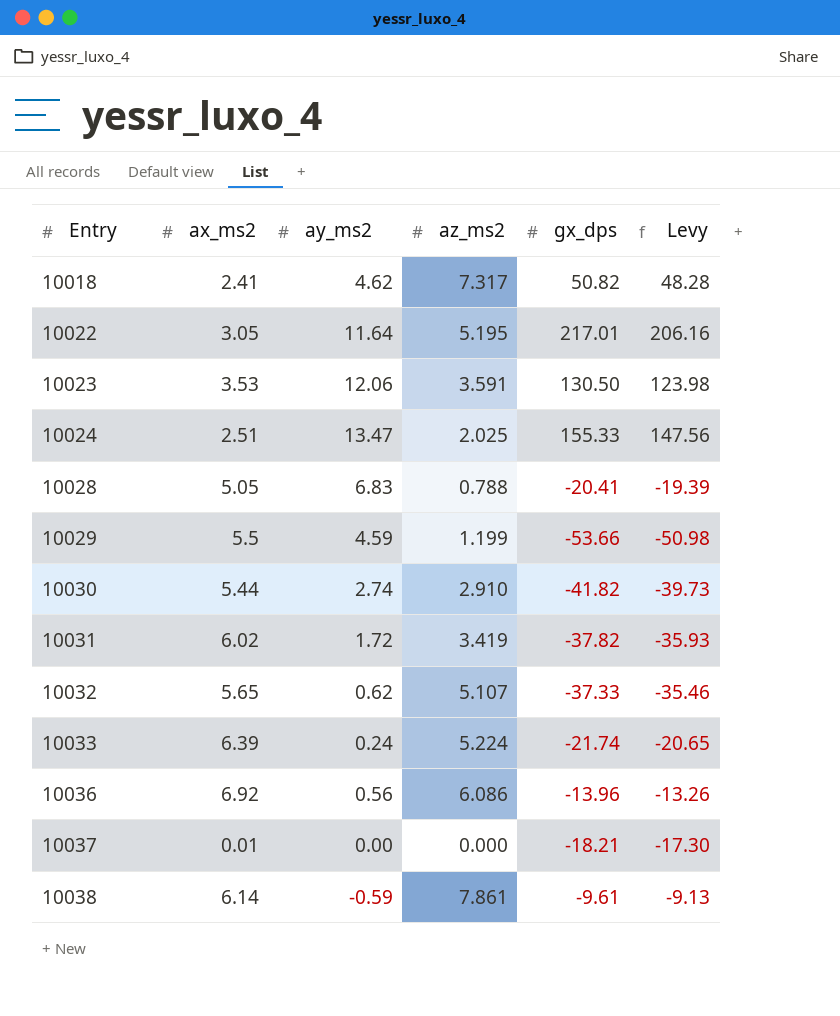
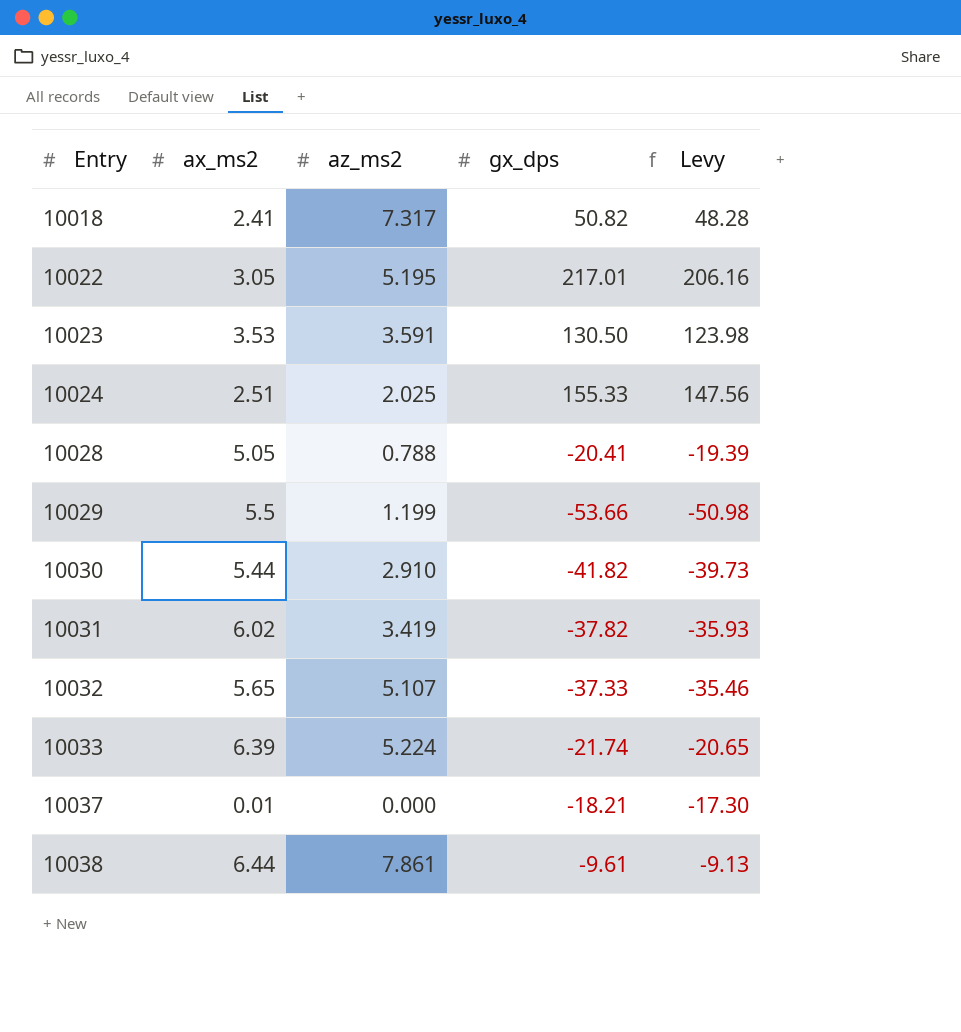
column ay_ms2 | position: 3 -> none
row 10036: 6.92 | 0.56 | 6.086 | -13.96 | -13.26 -> none
10038 | ax_ms2: 6.14 -> 6.44

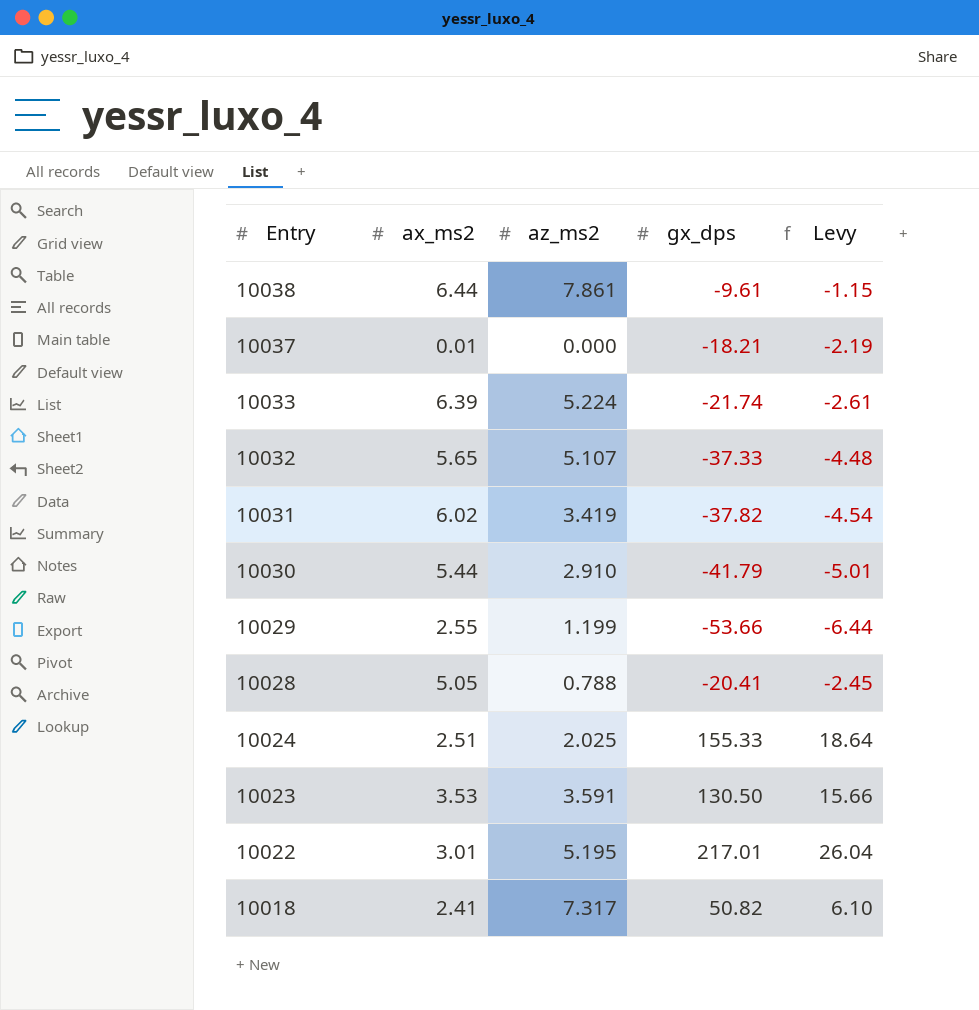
row order: Entry ascending -> Entry descending
column Levy | formula: [gx_dps] * 0.95 -> [gx_dps] * 0.12
10030 | gx_dps: -41.82 -> -41.79
10029 | ax_ms2: 5.5 -> 2.55
10022 | ax_ms2: 3.05 -> 3.01

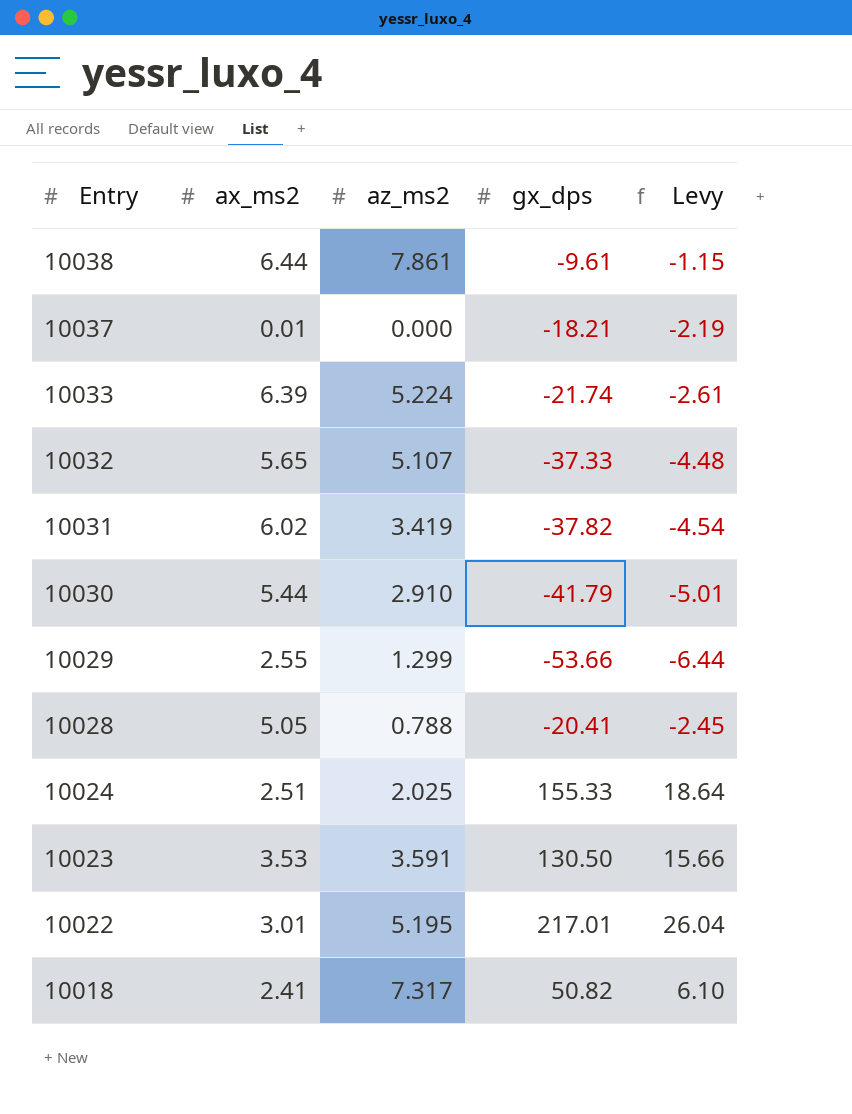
10029 | az_ms2: 1.199 -> 1.299

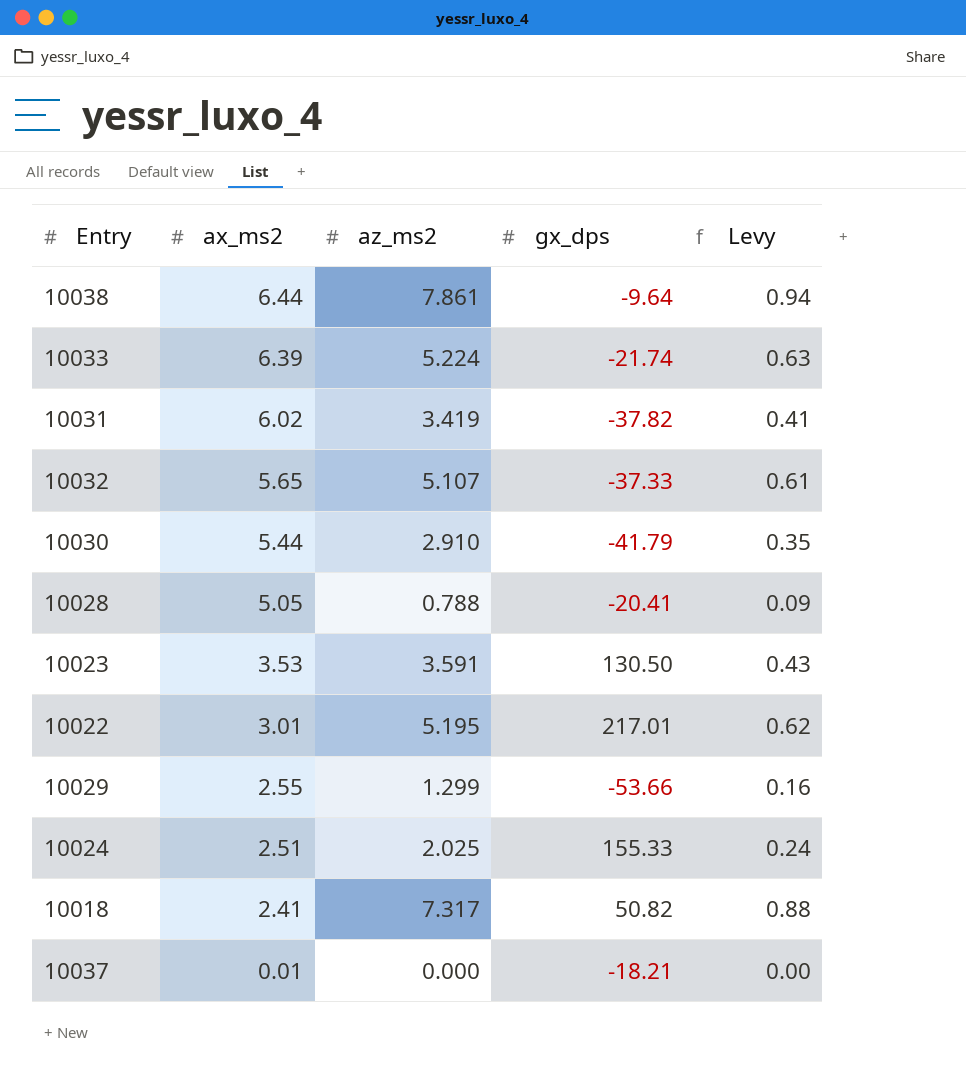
row order: Entry descending -> ax_ms2 descending
column Levy | formula: [gx_dps] * 0.12 -> [az_ms2] * 0.12
10038 | gx_dps: -9.61 -> -9.64

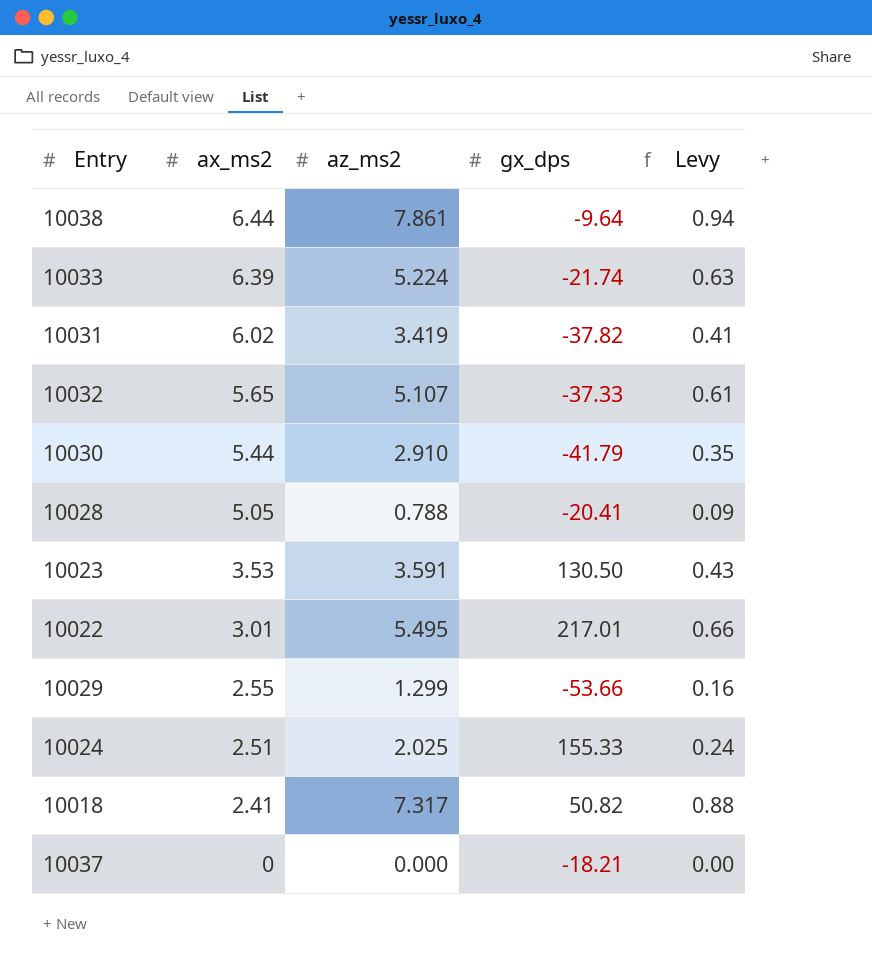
10022 | az_ms2: 5.195 -> 5.495
10022 | Levy: 0.62 -> 0.66
10037 | ax_ms2: 0.01 -> 0

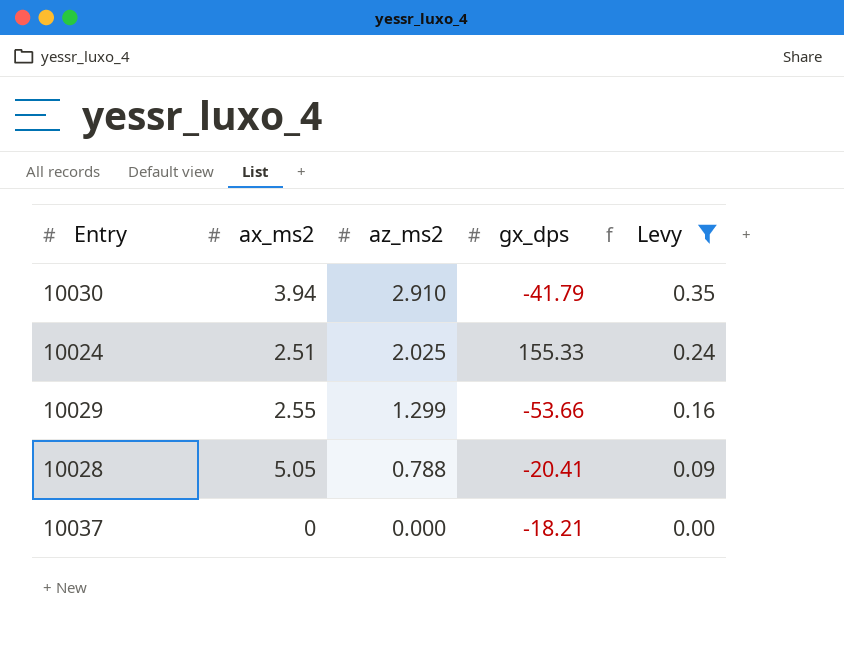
filter: none -> Levy <= 0.35
row order: ax_ms2 descending -> az_ms2 descending
10030 | ax_ms2: 5.44 -> 3.94

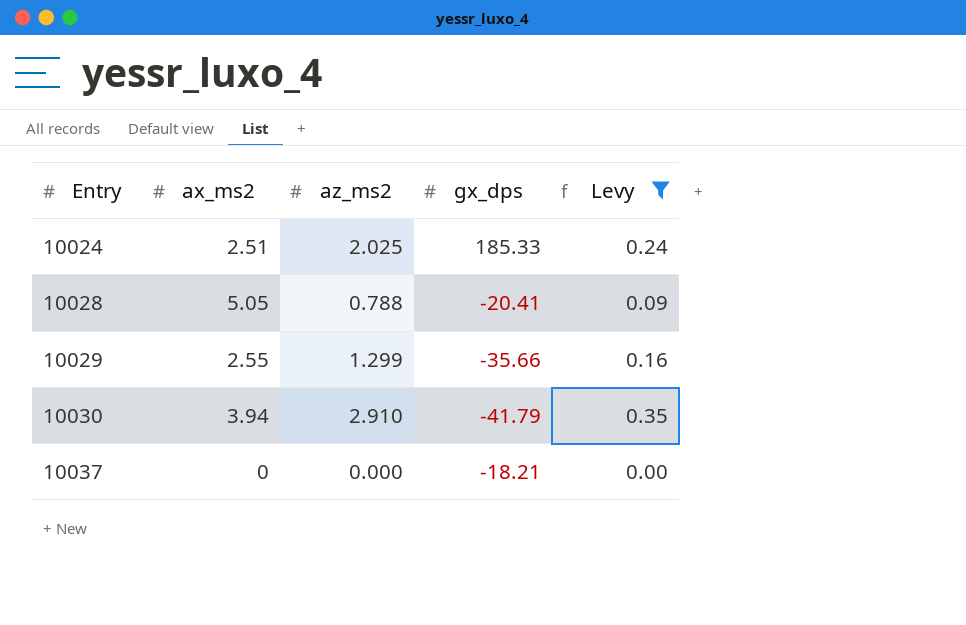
row order: az_ms2 descending -> Entry ascending
10024 | gx_dps: 155.33 -> 185.33
10029 | gx_dps: -53.66 -> -35.66

